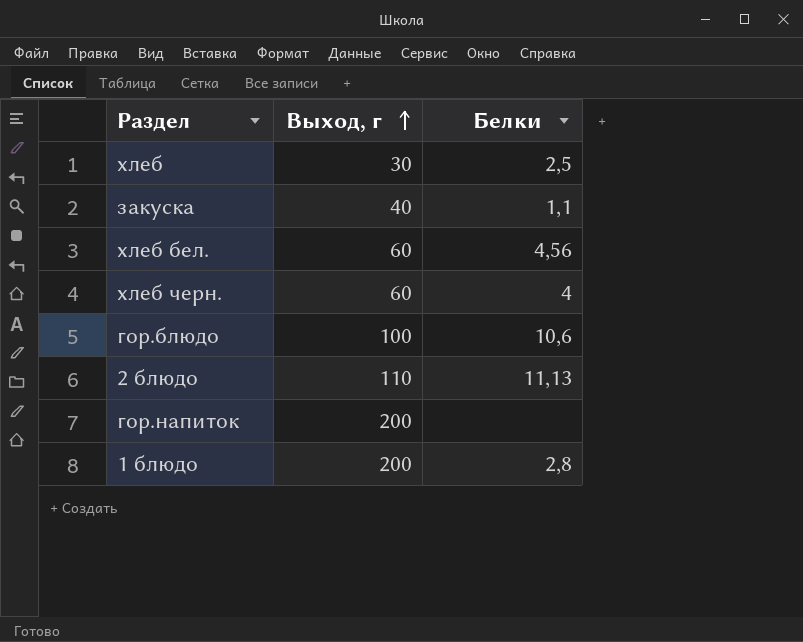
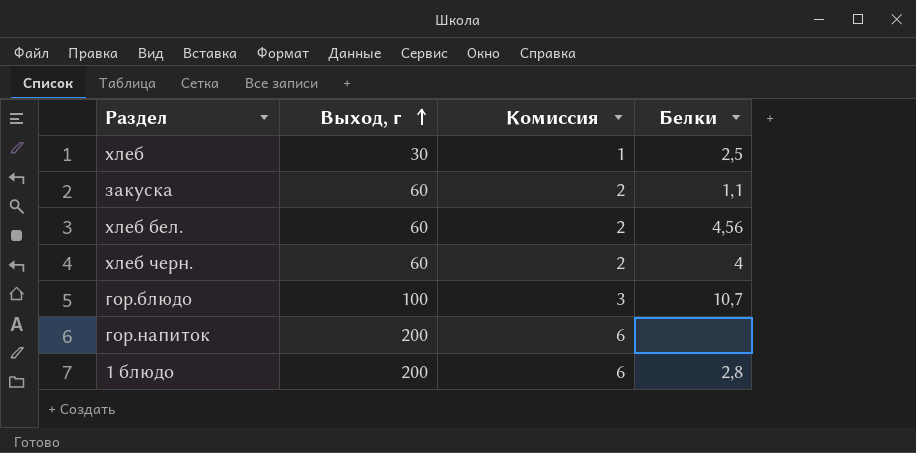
column Комиссия | formula: none -> [Выход, г] * 0,03
row 2 блюдо: 110 | 11,13 -> none
закуска | Выход, г: 40 -> 60
гор.блюдо | Белки: 10,6 -> 10,7

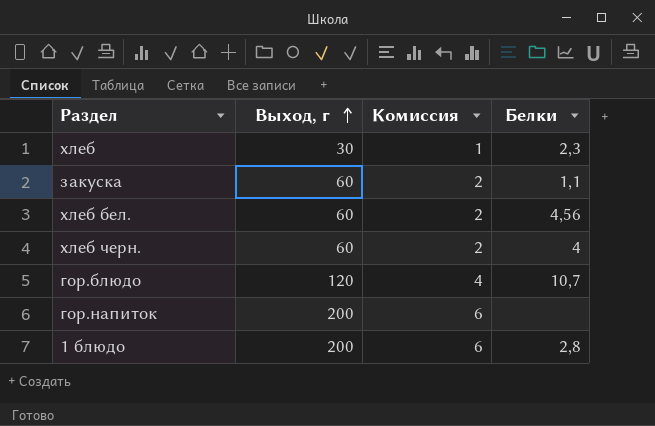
хлеб | Белки: 2,5 -> 2,3
гор.блюдо | Выход, г: 100 -> 120
гор.блюдо | Комиссия: 3 -> 4

